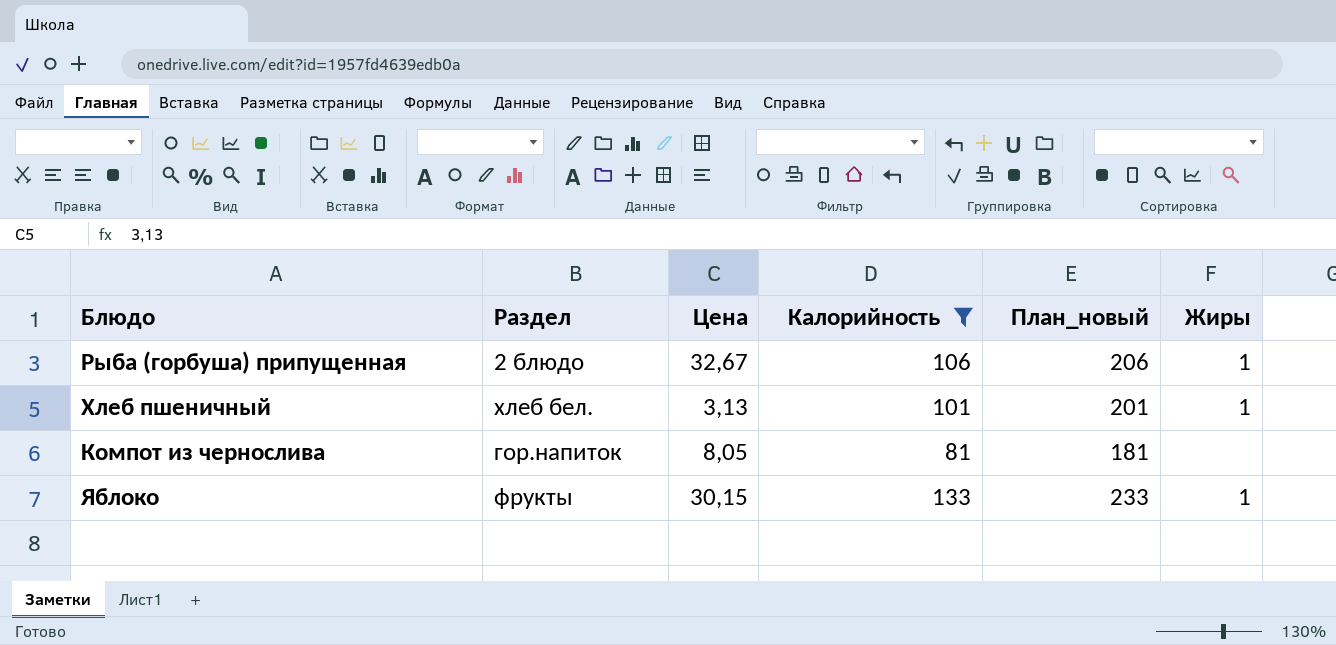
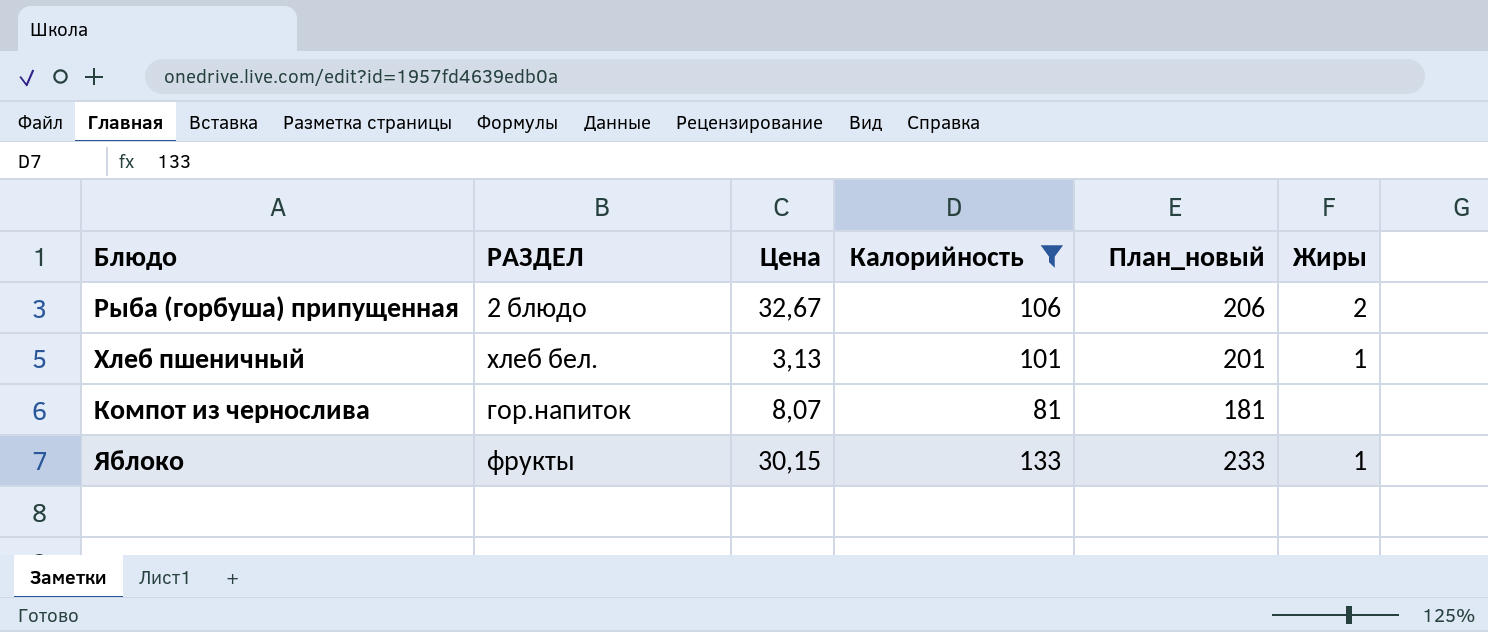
column name: Раздел -> РАЗДЕЛ
Рыба (горбуша) припущенная | Жиры: 1 -> 2
Компот из чернослива | Цена: 8,05 -> 8,07

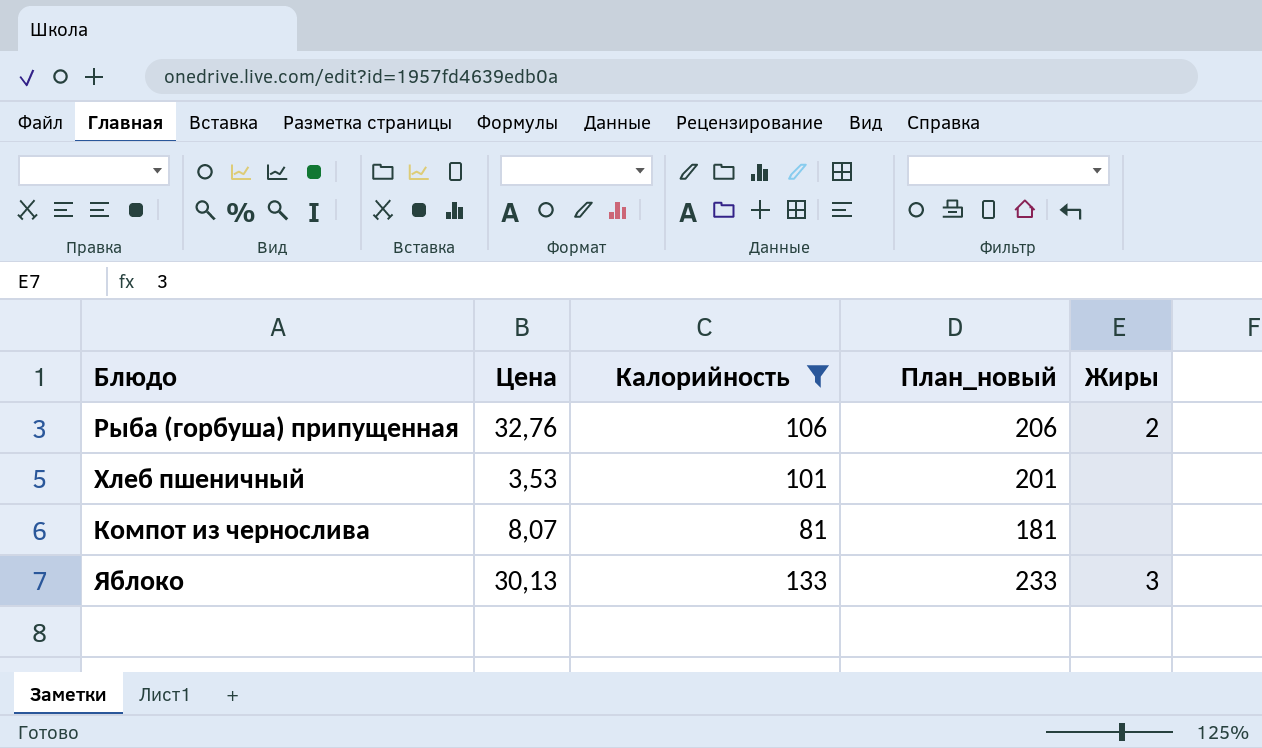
column РАЗДЕЛ | position: 2 -> none
Рыба (горбуша) припущенная | Цена: 32,67 -> 32,76
Хлеб пшеничный | Цена: 3,13 -> 3,53
Хлеб пшеничный | Жиры: 1 -> none
Яблоко | Цена: 30,15 -> 30,13
Яблоко | Жиры: 1 -> 3

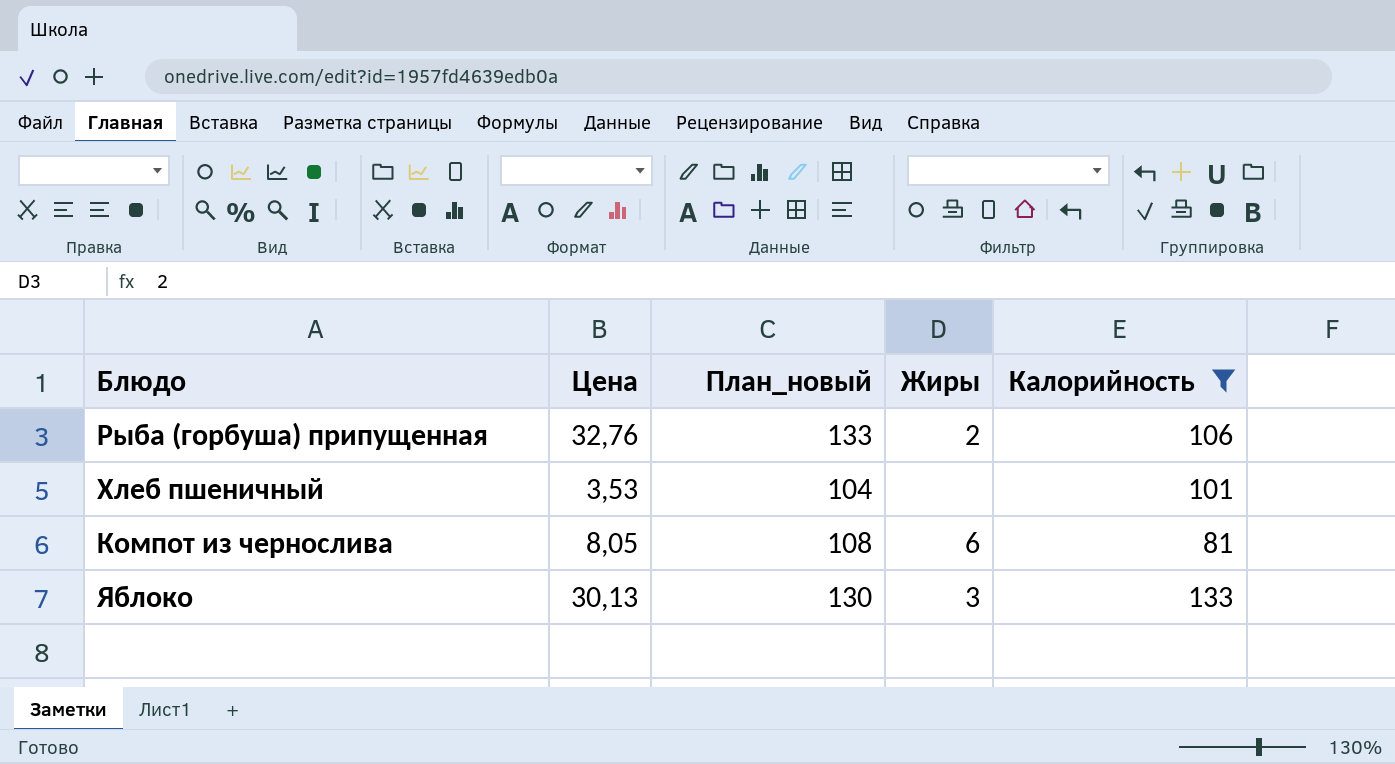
column План_новый | formula: [Калорийность] + 100 -> [Цена] + 100
column Калорийность | position: 3 -> 5
Компот из чернослива | Цена: 8,07 -> 8,05
Компот из чернослива | Жиры: none -> 6

